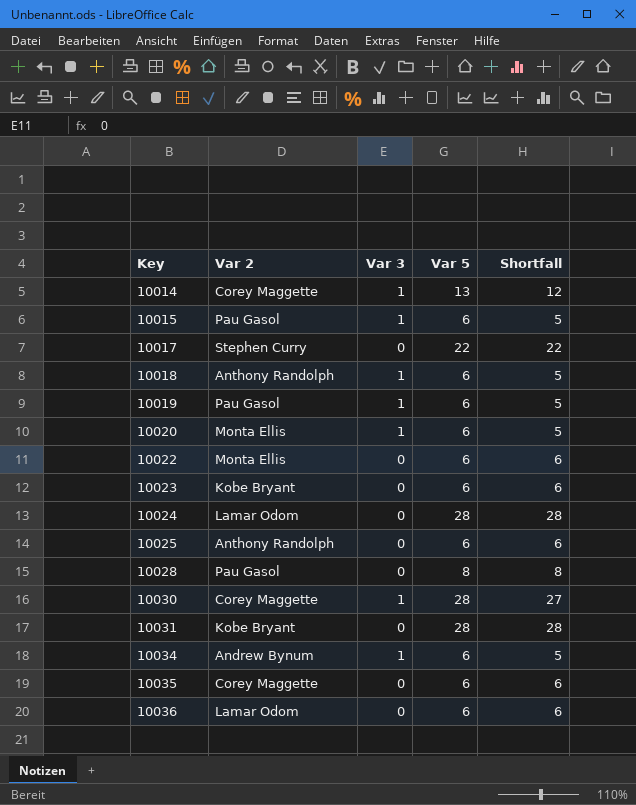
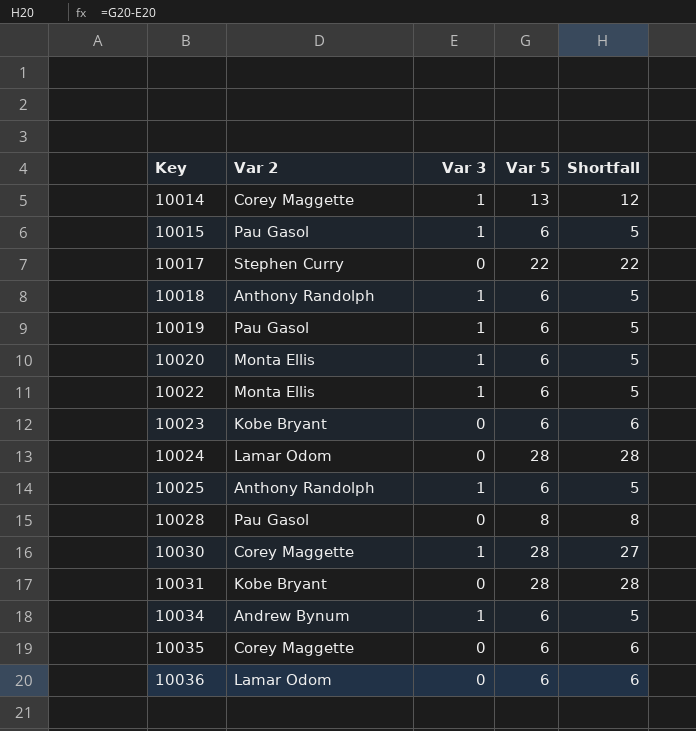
10022 | Var 3: 0 -> 1
10022 | Shortfall: 6 -> 5
10025 | Var 3: 0 -> 1
10025 | Shortfall: 6 -> 5

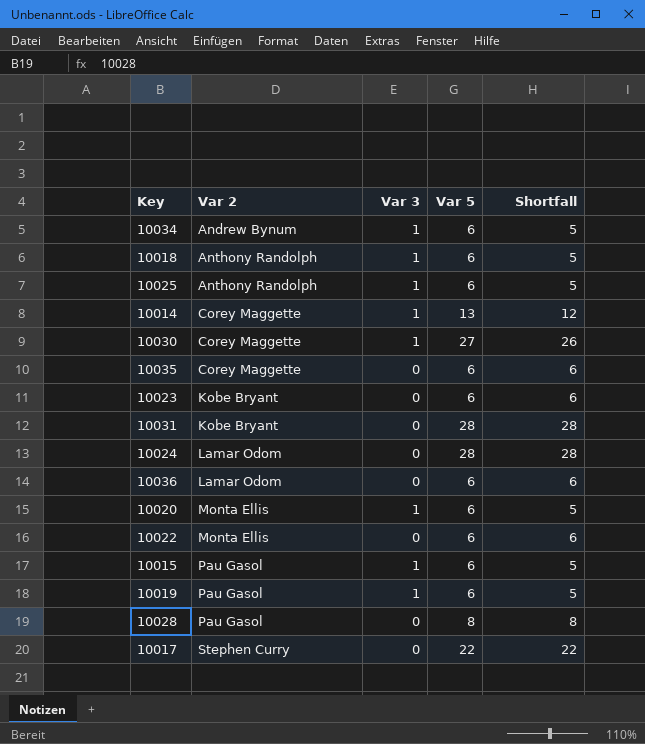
row order: Key ascending -> Var 2 ascending
10030 | Var 5: 28 -> 27
10030 | Shortfall: 27 -> 26
10022 | Var 3: 1 -> 0
10022 | Shortfall: 5 -> 6

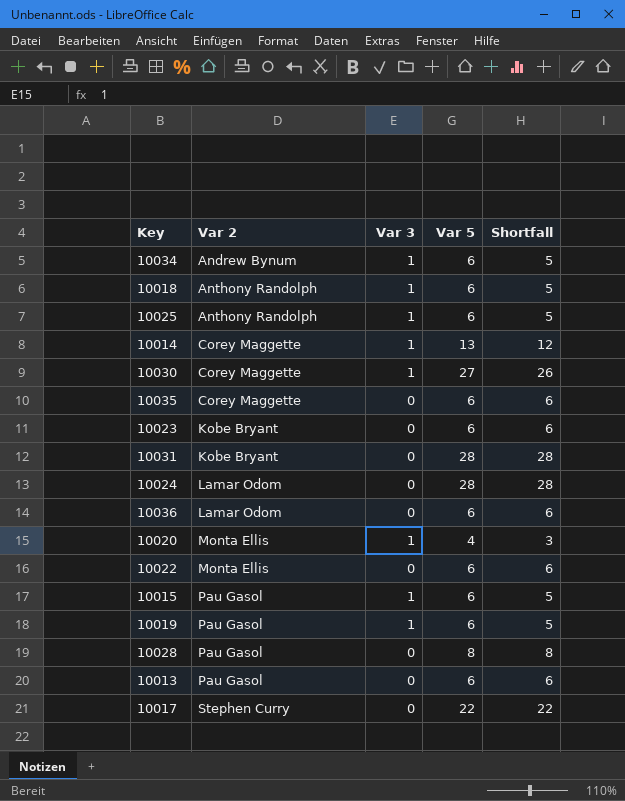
10020 | Var 5: 6 -> 4
10020 | Shortfall: 5 -> 3
row 10013: none -> Pau Gasol | 0 | 6 | 6

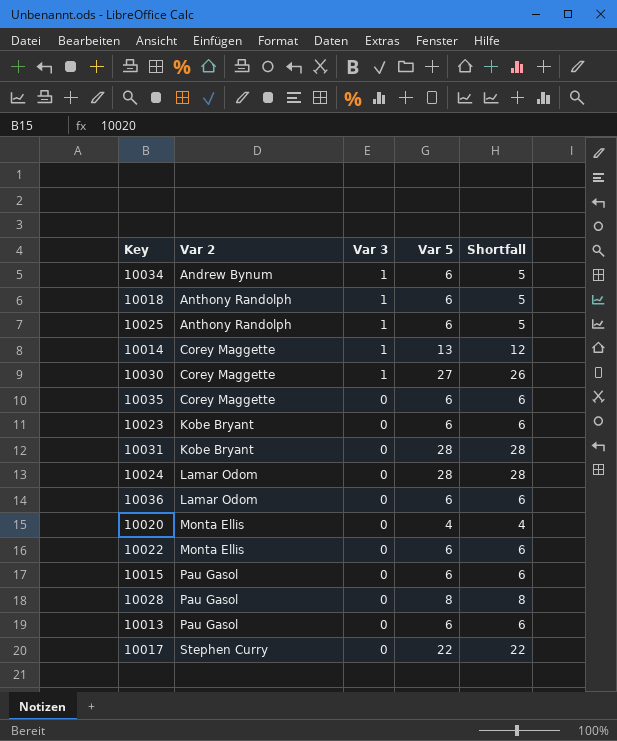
row 10019: Pau Gasol | 1 | 6 | 5 -> none
10020 | Var 3: 1 -> 0
10020 | Shortfall: 3 -> 4
10015 | Var 3: 1 -> 0
10015 | Shortfall: 5 -> 6

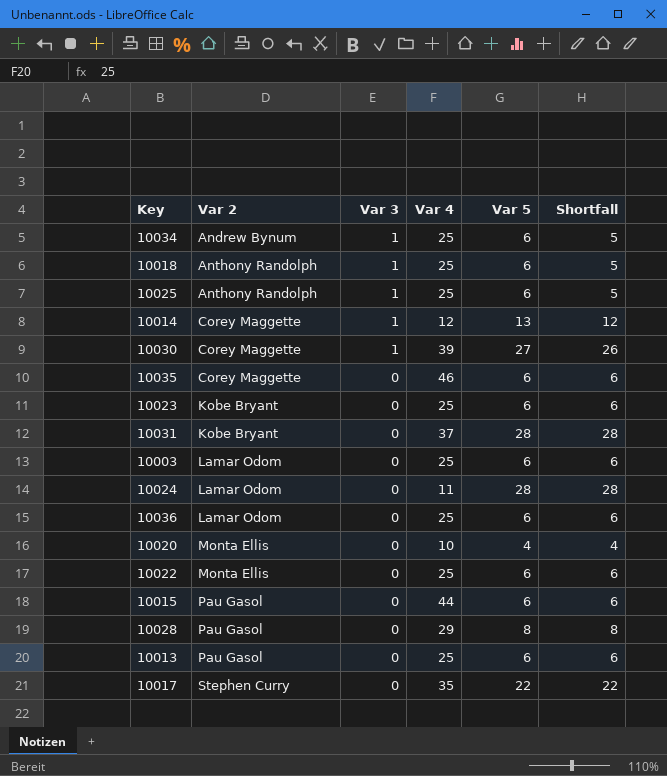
column Var 4 | position: none -> 4
row 10003: none -> Lamar Odom | 0 | 25 | 6 | 6

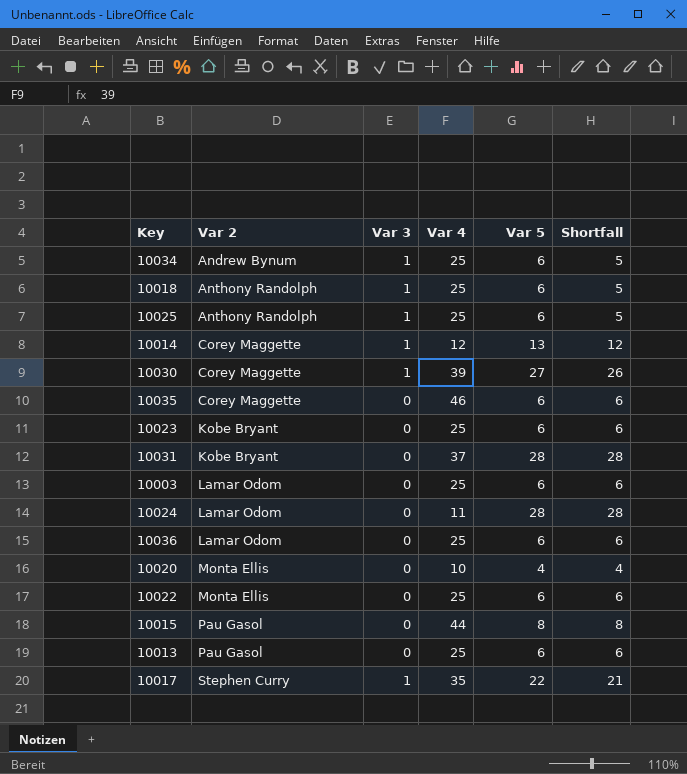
row 10028: Pau Gasol | 0 | 29 | 8 | 8 -> none
10015 | Var 5: 6 -> 8
10015 | Shortfall: 6 -> 8
10017 | Var 3: 0 -> 1
10017 | Shortfall: 22 -> 21

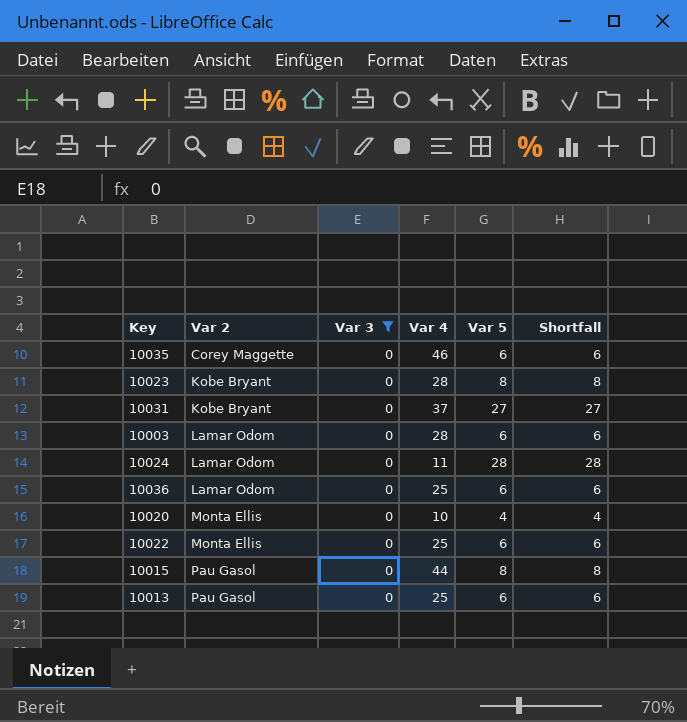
filter: none -> Var 3 = 0
10023 | Var 4: 25 -> 28
10023 | Var 5: 6 -> 8
10023 | Shortfall: 6 -> 8
10031 | Var 5: 28 -> 27
10031 | Shortfall: 28 -> 27
10003 | Var 4: 25 -> 28

